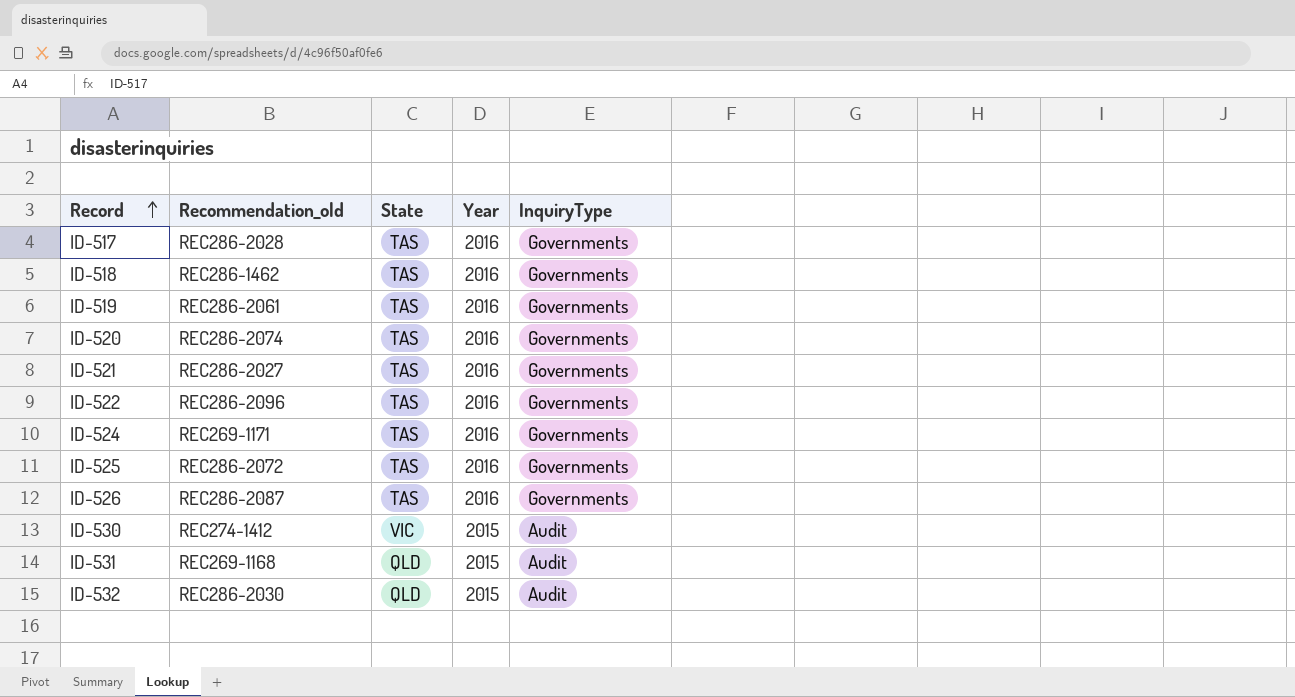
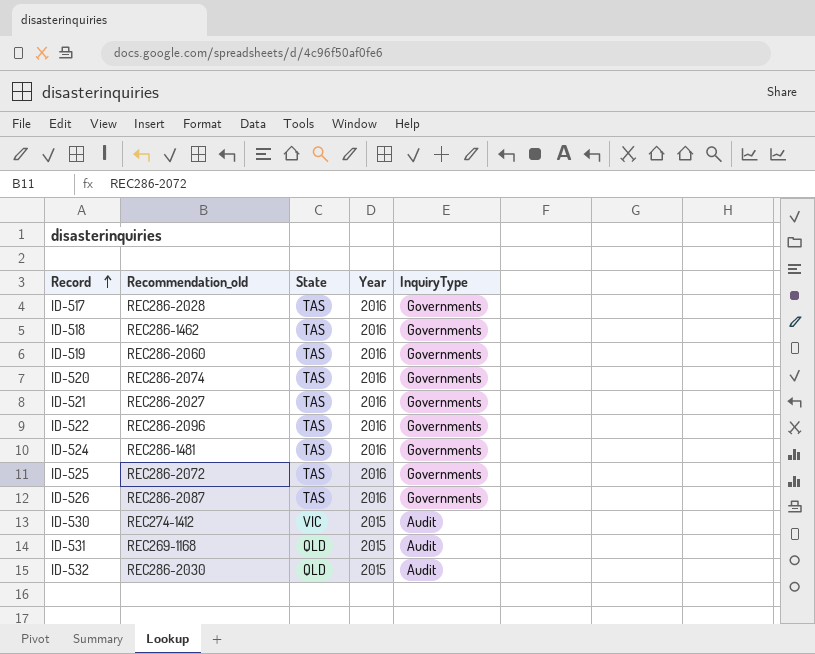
ID-519 | Recommendation_old: REC286-2061 -> REC286-2060
ID-524 | Recommendation_old: REC269-1171 -> REC286-1481

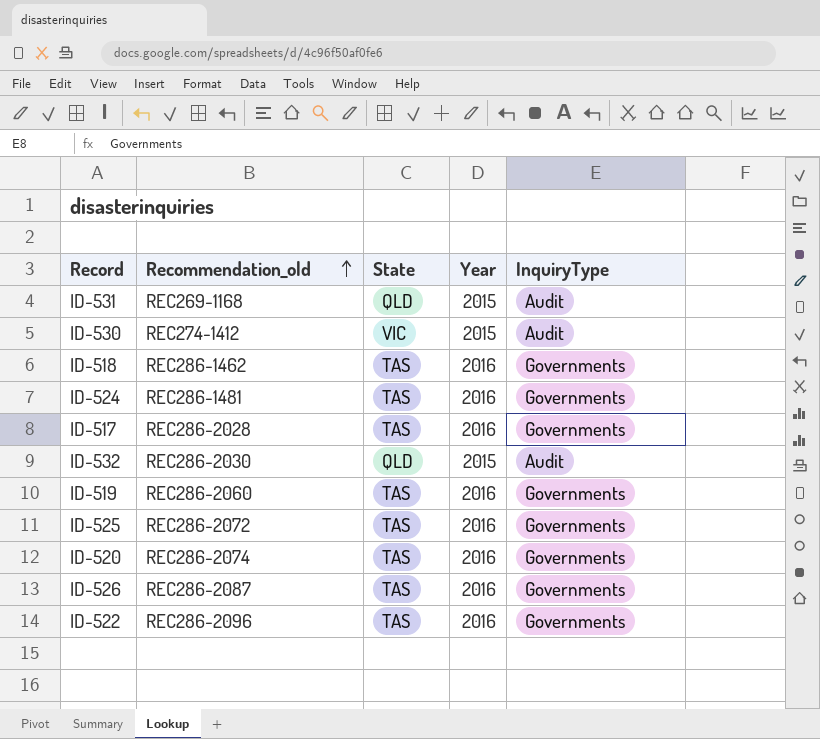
row order: Record ascending -> Recommendation_old ascending
row ID-521: REC286-2027 | TAS | 2016 | Governments -> none

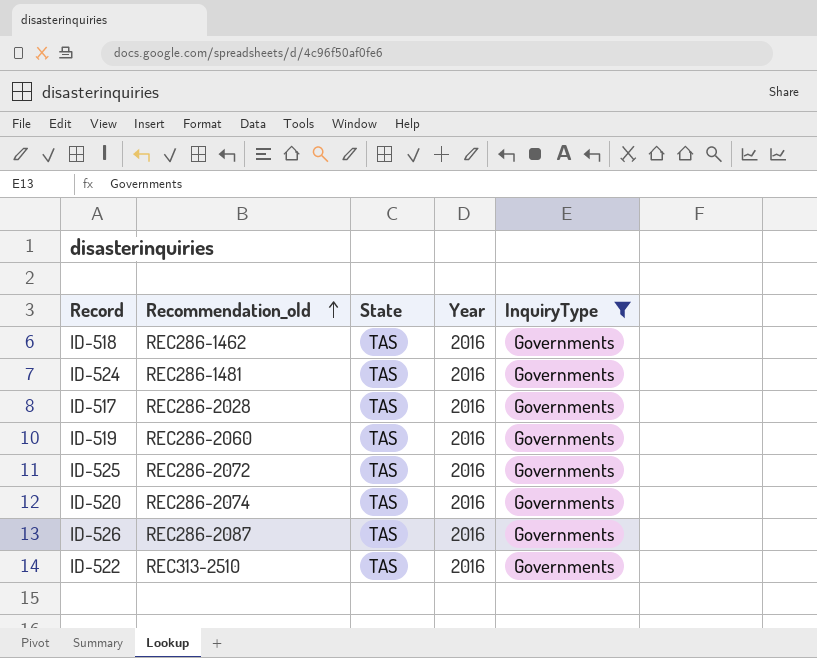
filter: none -> InquiryType = Governments
ID-522 | Recommendation_old: REC286-2096 -> REC313-2510

